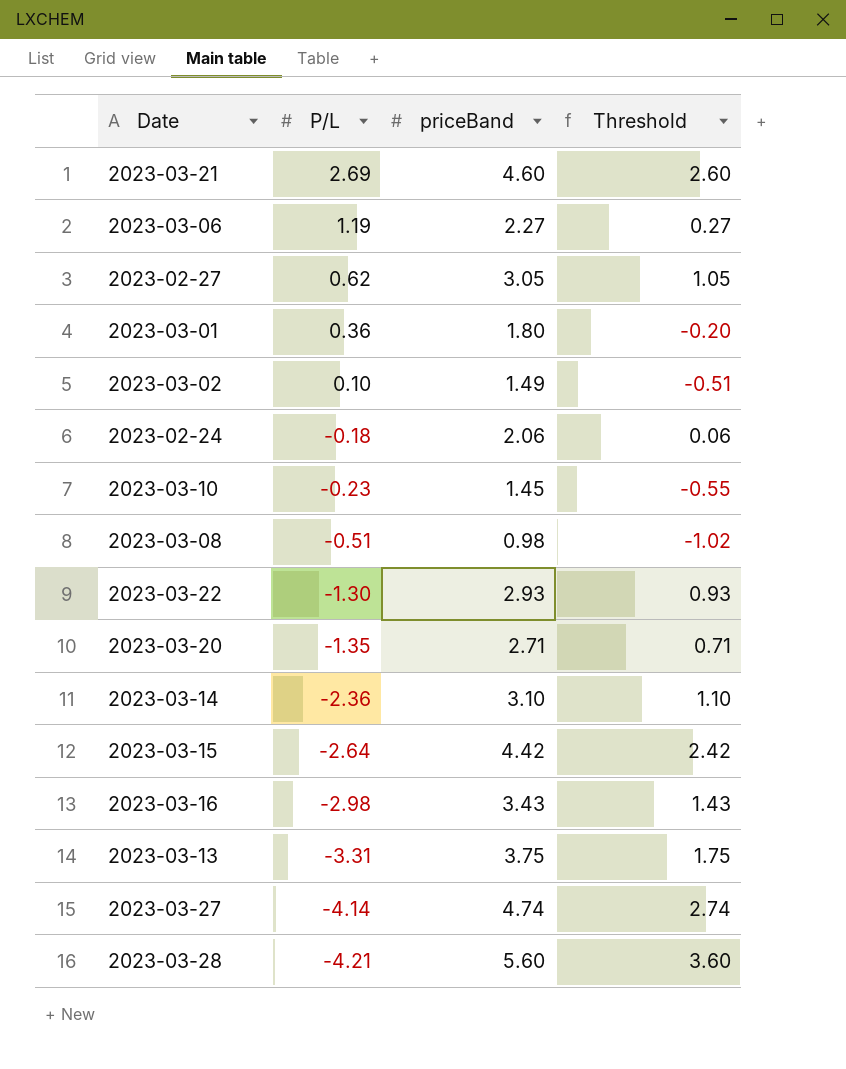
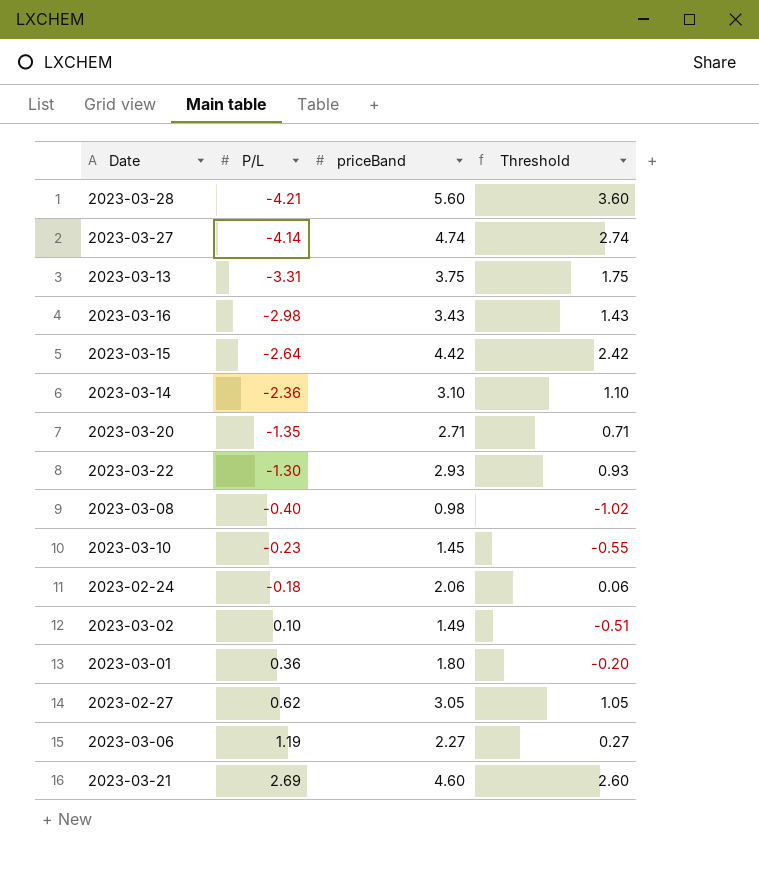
row order: P/L descending -> P/L ascending
2023-03-08 | P/L: -0.51 -> -0.40

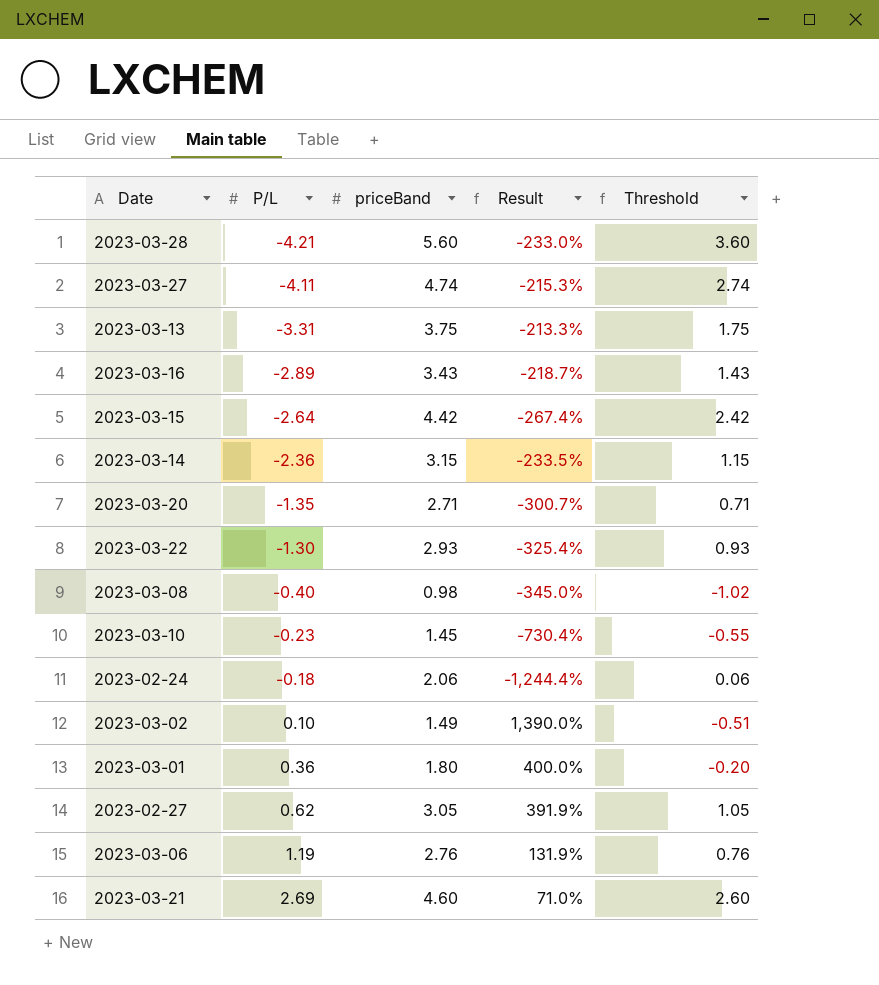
column Result | formula: none -> ([priceBand] - [P/L]) / [P/L]
2023-03-27 | P/L: -4.14 -> -4.11
2023-03-16 | P/L: -2.98 -> -2.89
2023-03-14 | priceBand: 3.10 -> 3.15
2023-03-14 | Threshold: 1.10 -> 1.15
2023-03-06 | priceBand: 2.27 -> 2.76
2023-03-06 | Threshold: 0.27 -> 0.76

